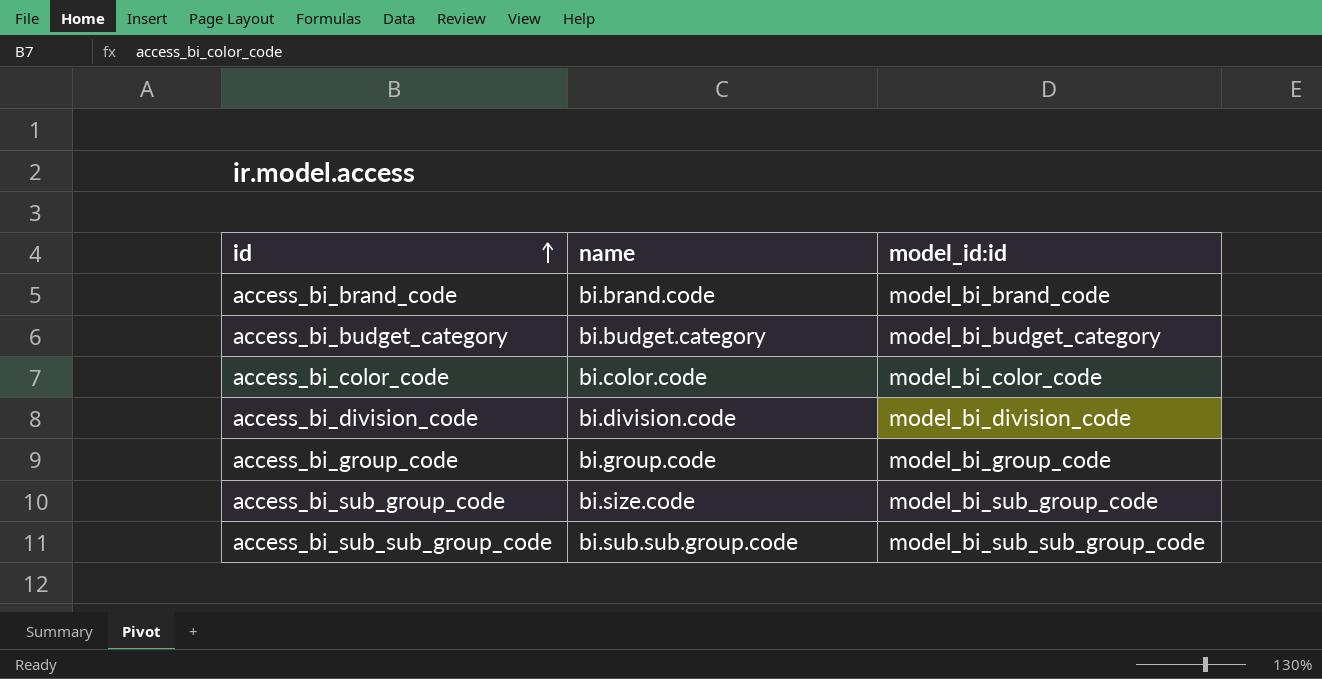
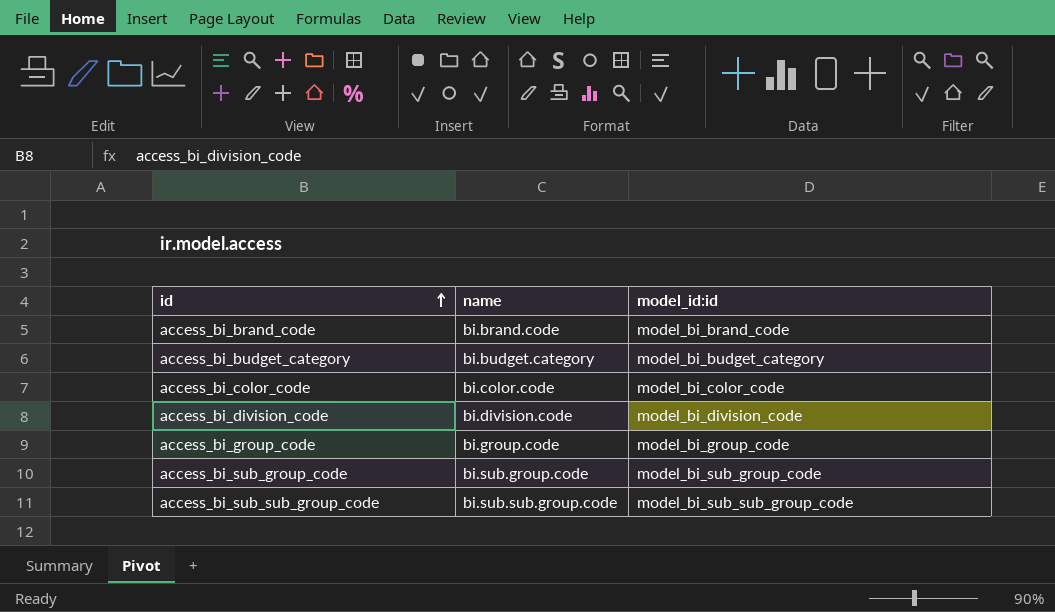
access_bi_sub_group_code | name: bi.size.code -> bi.sub.group.code

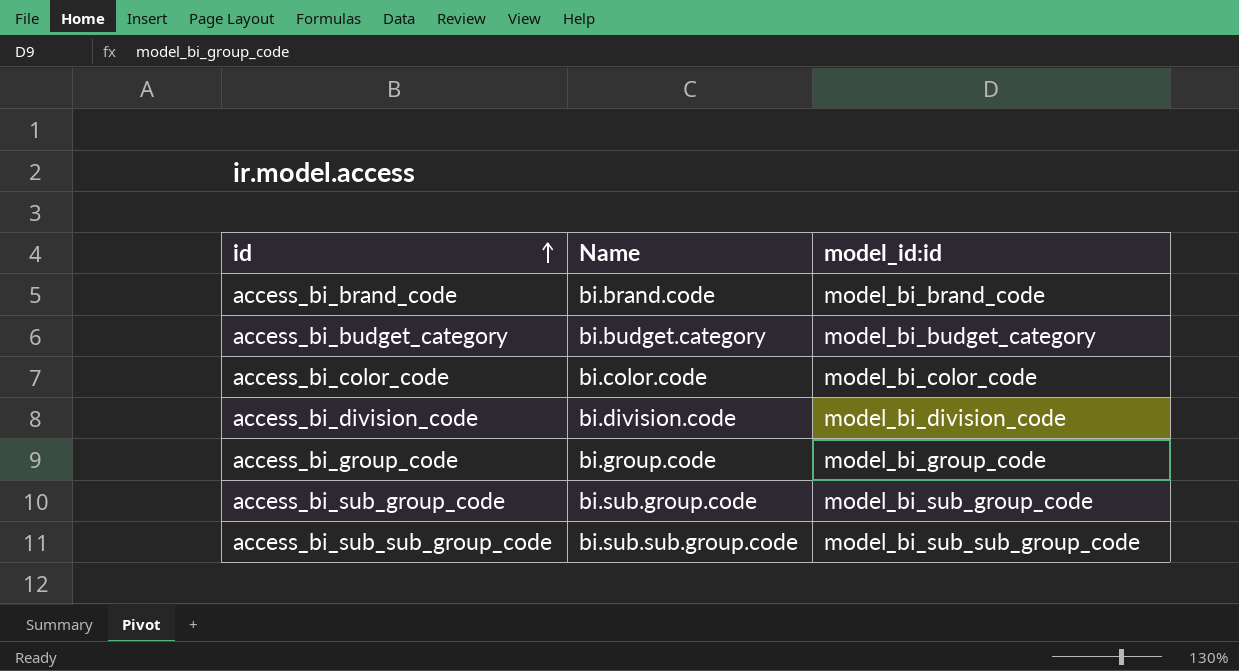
column name: name -> Name

